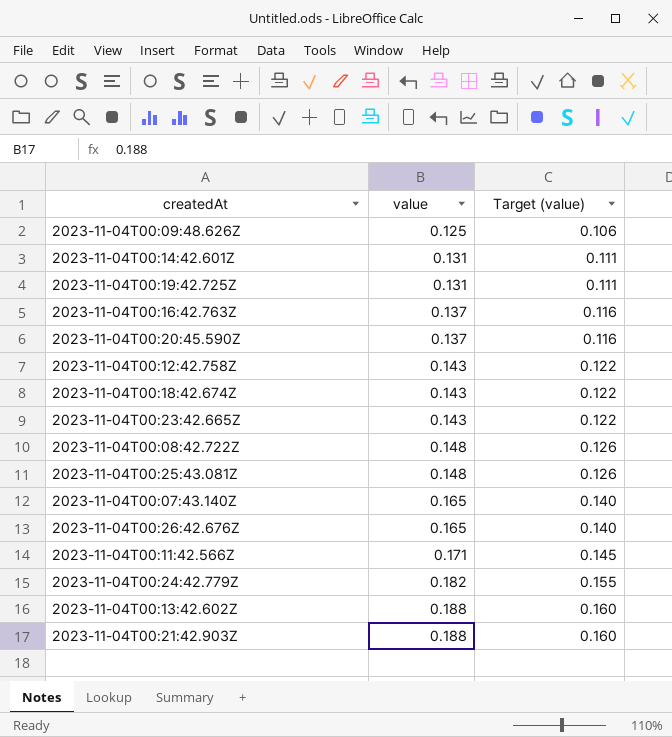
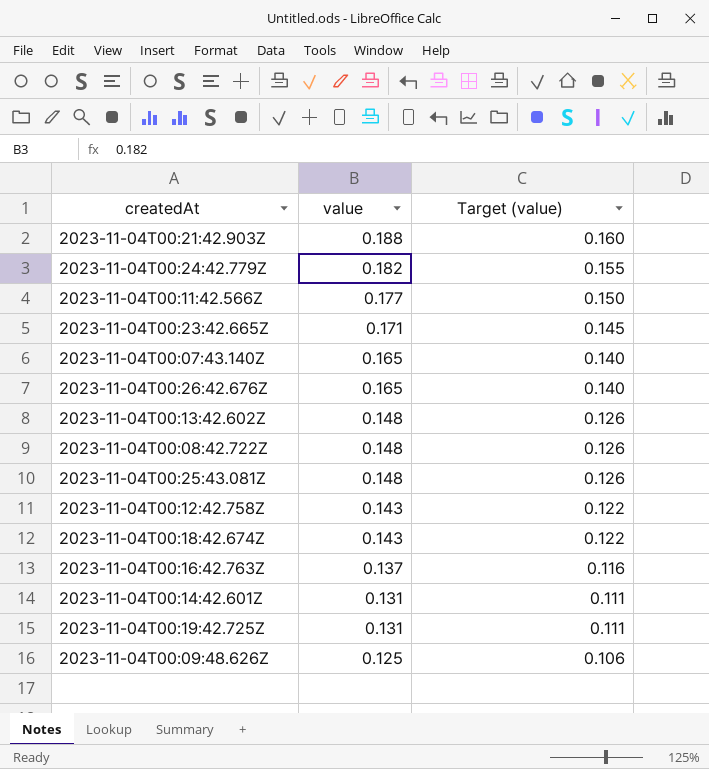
row order: value ascending -> value descending
row 2023-11-04T00:20:45.590Z: 0.137 | 0.116 -> none
2023-11-04T00:11:42.566Z | value: 0.171 -> 0.177
2023-11-04T00:11:42.566Z | Target (value): 0.145 -> 0.150
2023-11-04T00:23:42.665Z | value: 0.143 -> 0.171
2023-11-04T00:23:42.665Z | Target (value): 0.122 -> 0.145
2023-11-04T00:13:42.602Z | value: 0.188 -> 0.148
2023-11-04T00:13:42.602Z | Target (value): 0.160 -> 0.126

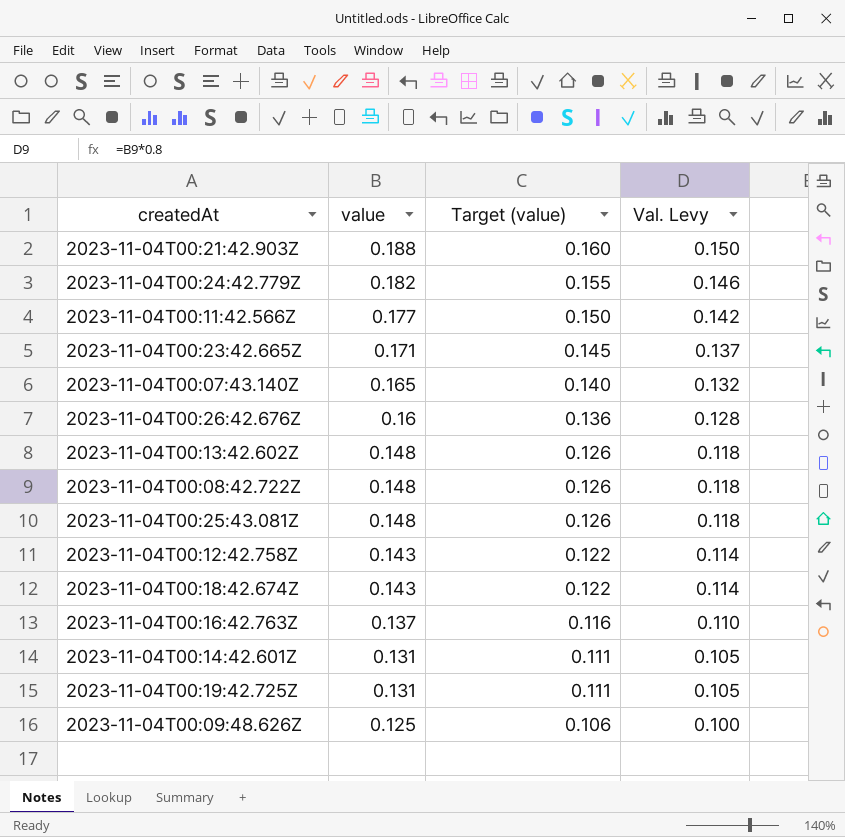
column Val. Levy | formula: none -> [value] * 0.8
2023-11-04T00:26:42.676Z | value: 0.165 -> 0.16
2023-11-04T00:26:42.676Z | Target (value): 0.140 -> 0.136

